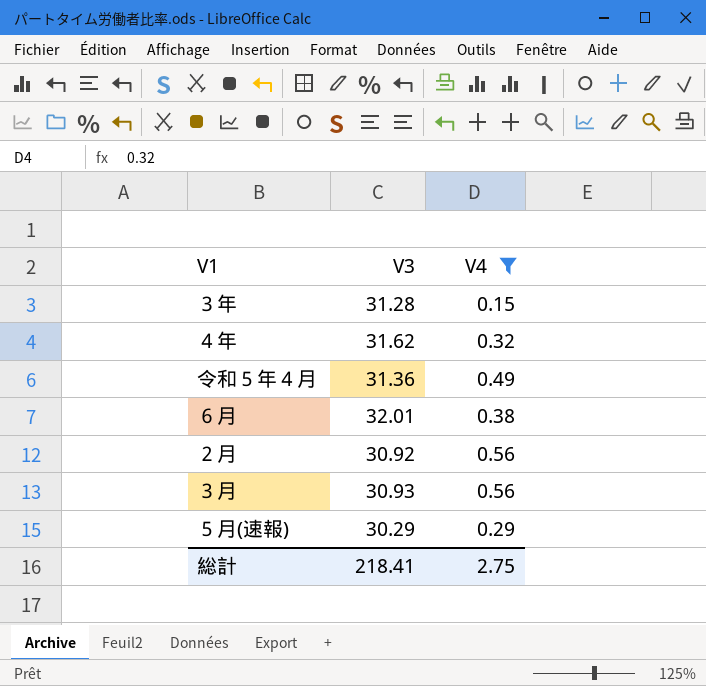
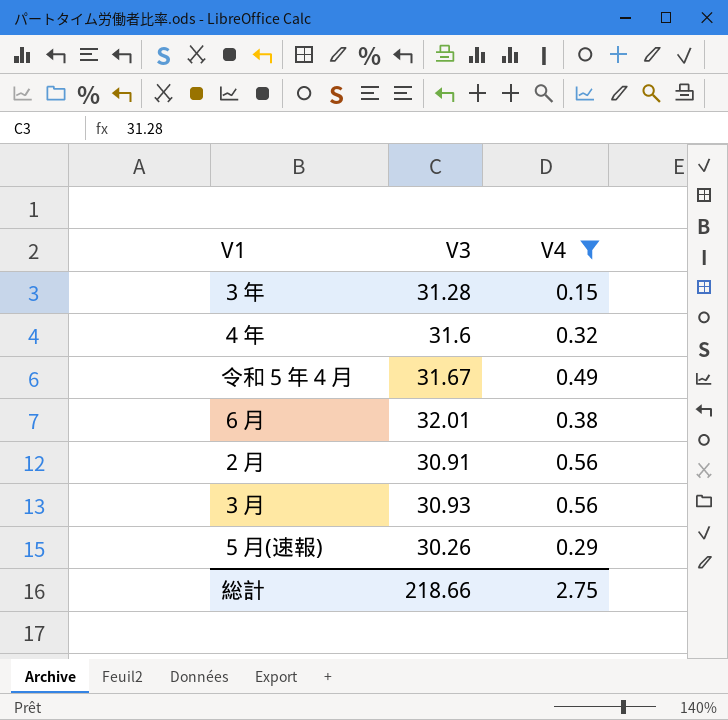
４年 | V3: 31.62 -> 31.6
令和５年４月 | V3: 31.36 -> 31.67
２月 | V3: 30.92 -> 30.91
５月(速報) | V3: 30.29 -> 30.26
総計 | V3: 218.41 -> 218.66

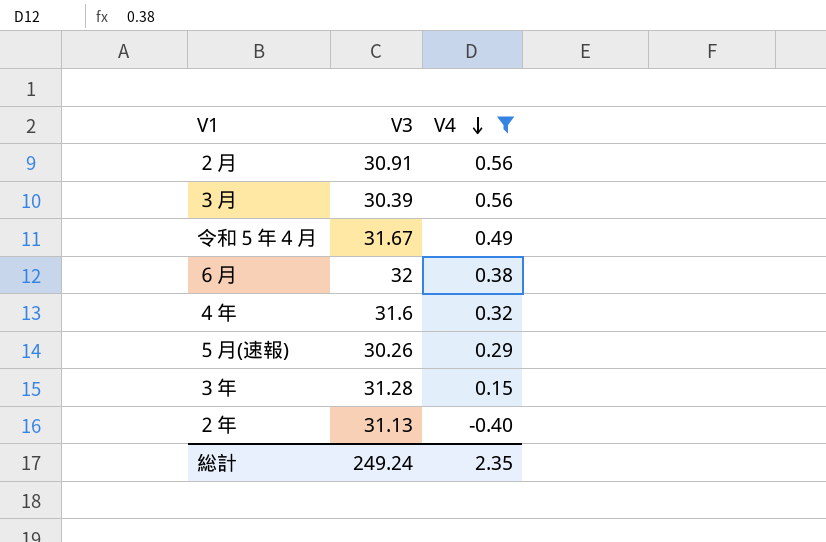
row order: none -> V4 descending
３月 | V3: 30.93 -> 30.39
６月 | V3: 32.01 -> 32
row ２年: none -> 31.13 | -0.40
総計 | V3: 218.66 -> 249.24
総計 | V4: 2.75 -> 2.35

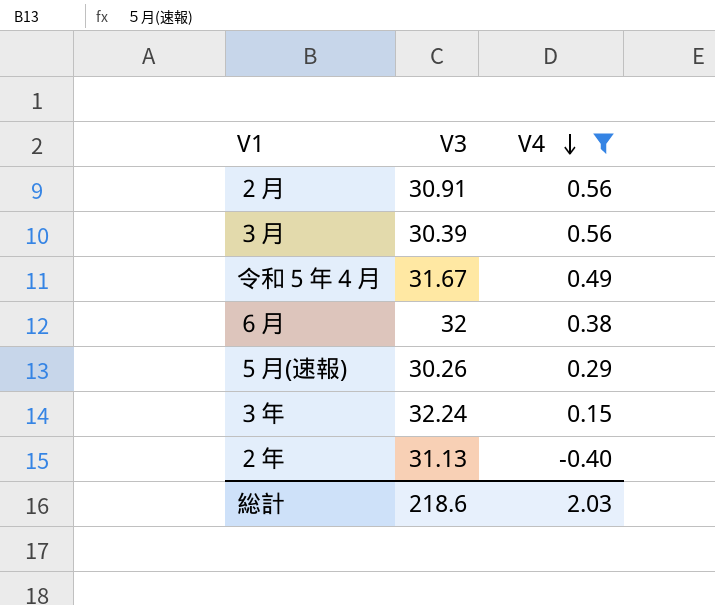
row ４年: 31.6 | 0.32 -> none
３年 | V3: 31.28 -> 32.24
総計 | V3: 249.24 -> 218.6
総計 | V4: 2.35 -> 2.03

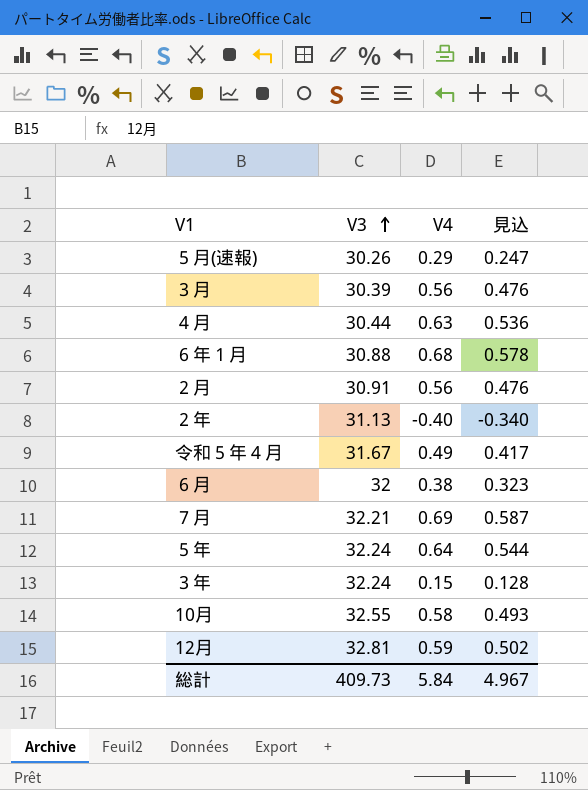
filter: V4 <= 0.56 -> none
row order: V4 descending -> V3 ascending
column 見込 | formula: none -> [V4] * 0.85
総計 | V3: 218.6 -> 409.73
総計 | V4: 2.03 -> 5.84

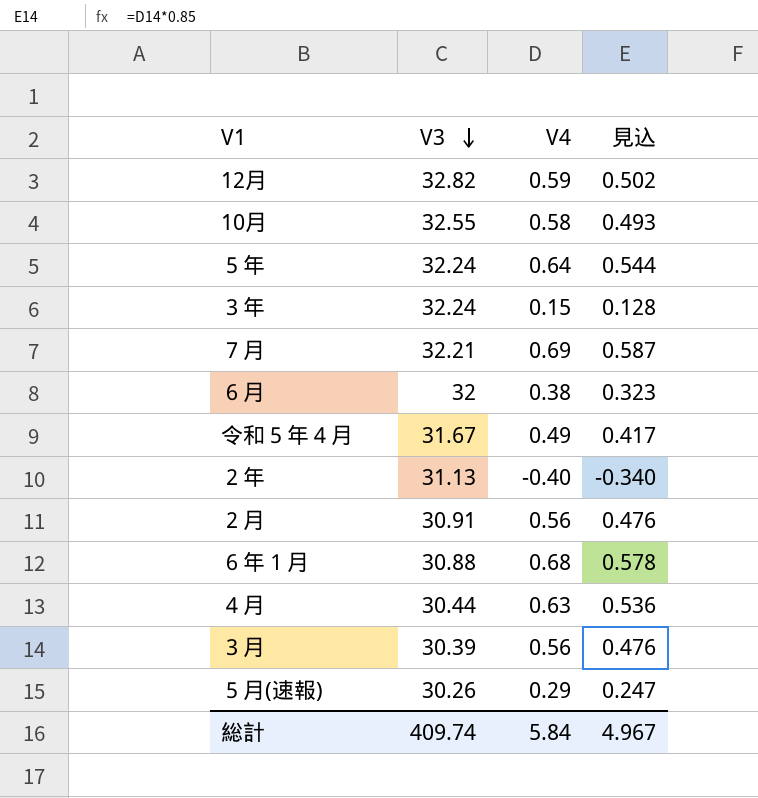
row order: V3 ascending -> V3 descending
12月 | V3: 32.81 -> 32.82
総計 | V3: 409.73 -> 409.74

